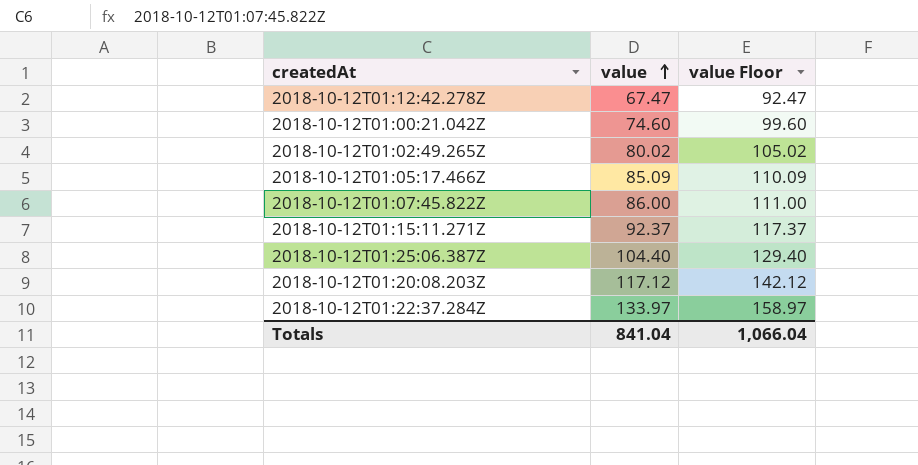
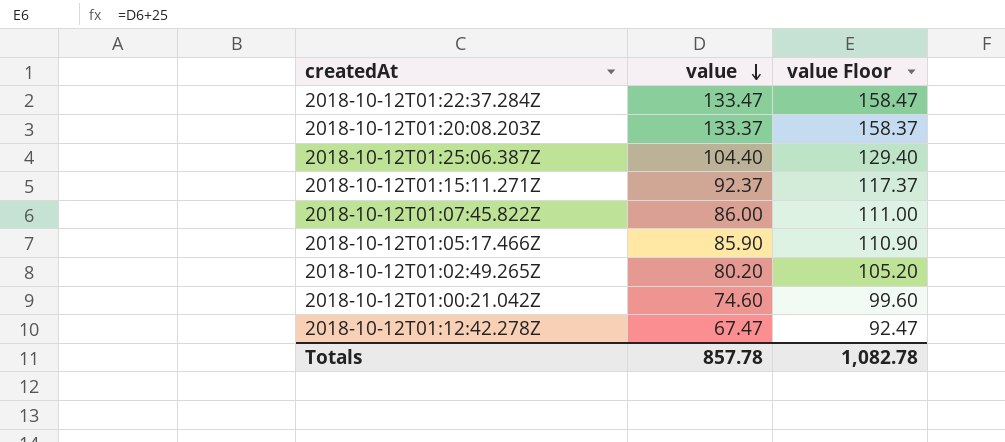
row order: value ascending -> value descending
2018-10-12T01:22:37.284Z | value: 133.97 -> 133.47
2018-10-12T01:22:37.284Z | value Floor: 158.97 -> 158.47
2018-10-12T01:20:08.203Z | value: 117.12 -> 133.37
2018-10-12T01:20:08.203Z | value Floor: 142.12 -> 158.37
2018-10-12T01:05:17.466Z | value: 85.09 -> 85.90
2018-10-12T01:05:17.466Z | value Floor: 110.09 -> 110.90
2018-10-12T01:02:49.265Z | value: 80.02 -> 80.20
2018-10-12T01:02:49.265Z | value Floor: 105.02 -> 105.20
Totals | value: 841.04 -> 857.78
Totals | value Floor: 1,066.04 -> 1,082.78

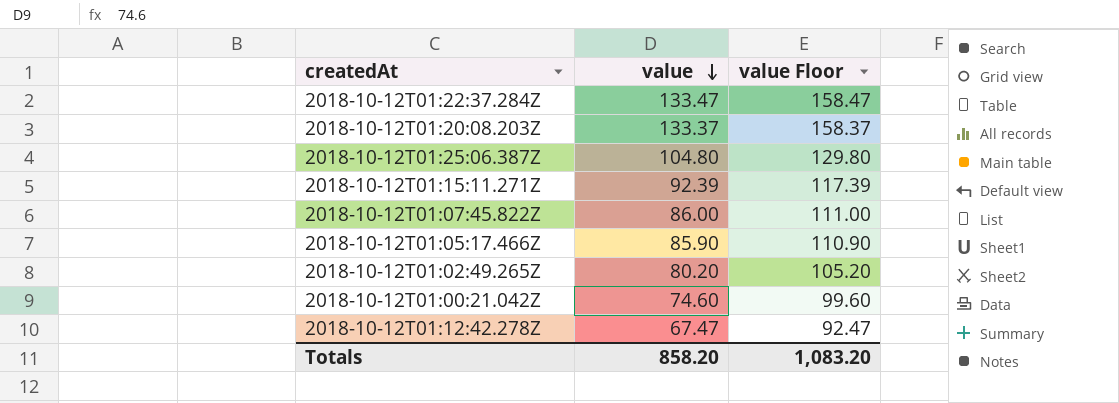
2018-10-12T01:25:06.387Z | value: 104.40 -> 104.80
2018-10-12T01:25:06.387Z | value Floor: 129.40 -> 129.80
2018-10-12T01:15:11.271Z | value: 92.37 -> 92.39
2018-10-12T01:15:11.271Z | value Floor: 117.37 -> 117.39
Totals | value: 857.78 -> 858.20
Totals | value Floor: 1,082.78 -> 1,083.20

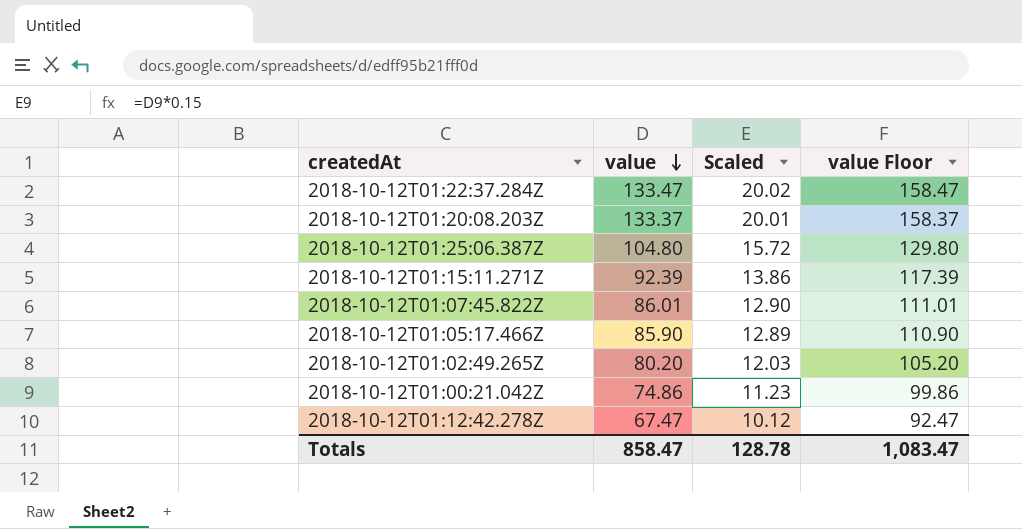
column Scaled | formula: none -> [value] * 0.15
2018-10-12T01:07:45.822Z | value: 86.00 -> 86.01
2018-10-12T01:07:45.822Z | value Floor: 111.00 -> 111.01
2018-10-12T01:00:21.042Z | value: 74.60 -> 74.86
2018-10-12T01:00:21.042Z | value Floor: 99.60 -> 99.86
Totals | value: 858.20 -> 858.47
Totals | value Floor: 1,083.20 -> 1,083.47

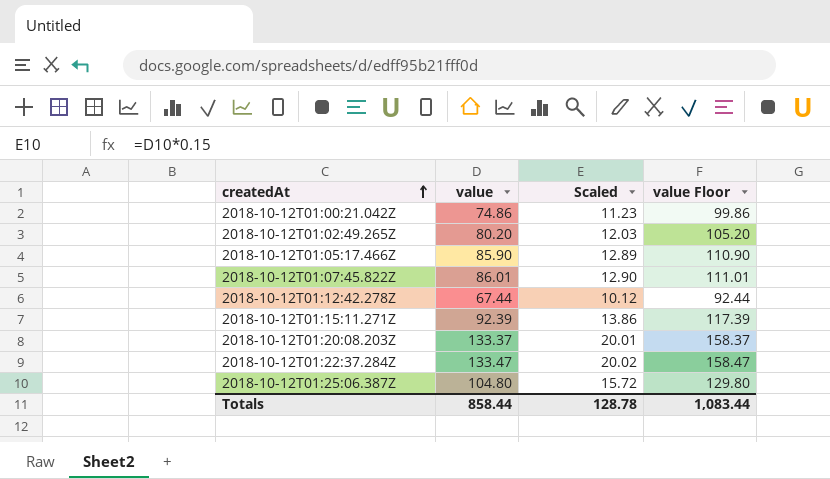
row order: value descending -> createdAt ascending
2018-10-12T01:12:42.278Z | value: 67.47 -> 67.44
2018-10-12T01:12:42.278Z | value Floor: 92.47 -> 92.44
Totals | value: 858.47 -> 858.44
Totals | value Floor: 1,083.47 -> 1,083.44

